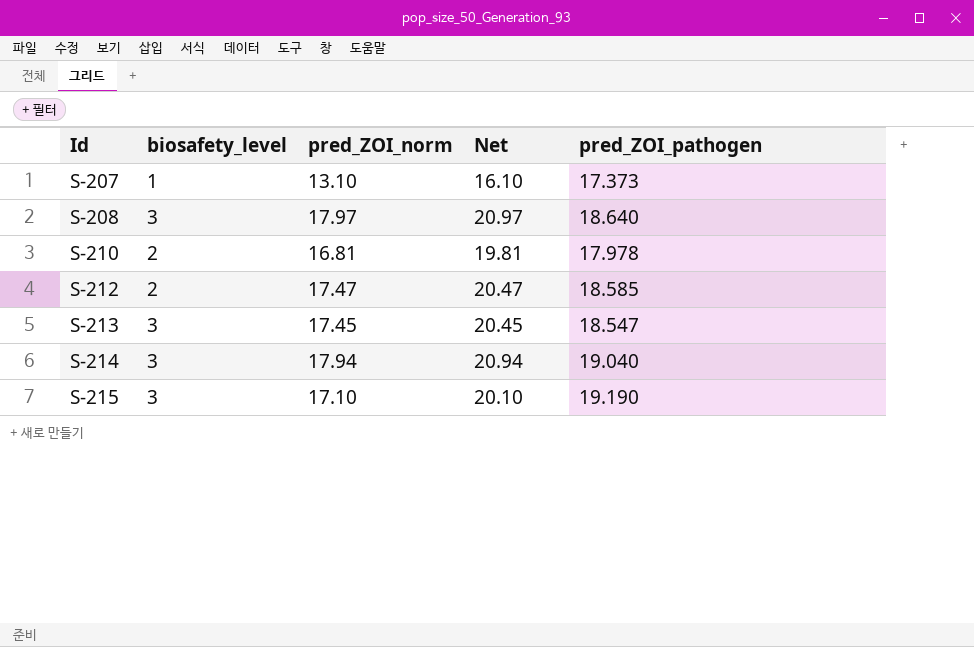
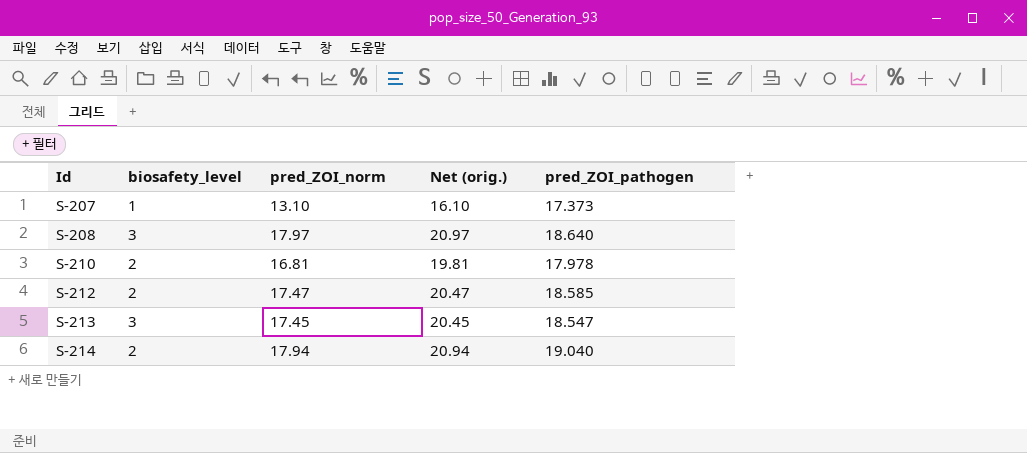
column name: Net -> Net (orig.)
row S-215: 3 | 17.10 | 20.10 | 19.190 -> none
S-214 | biosafety_level: 3 -> 2

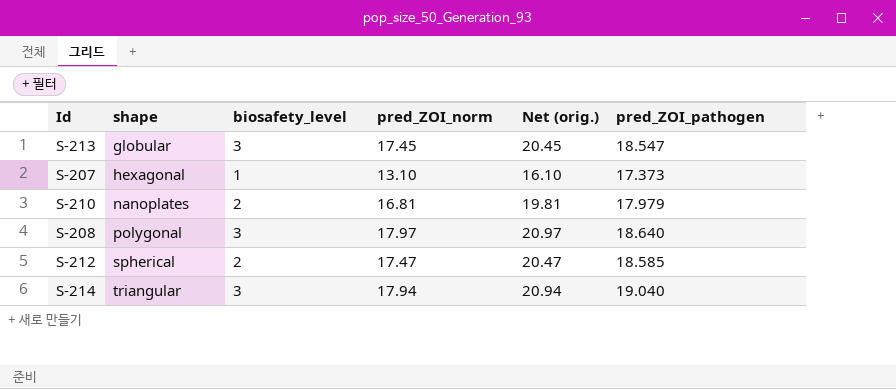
row order: Id ascending -> shape ascending
column shape | position: none -> 2
S-210 | pred_ZOI_pathogen: 17.978 -> 17.979
S-214 | biosafety_level: 2 -> 3

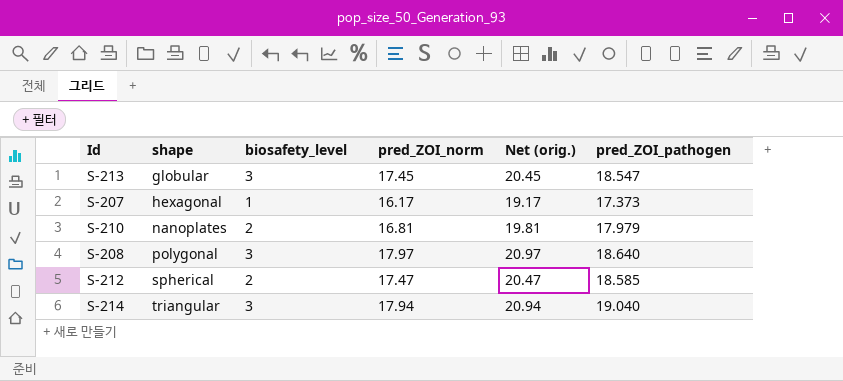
S-207 | pred_ZOI_norm: 13.10 -> 16.17
S-207 | Net (orig.): 16.10 -> 19.17

